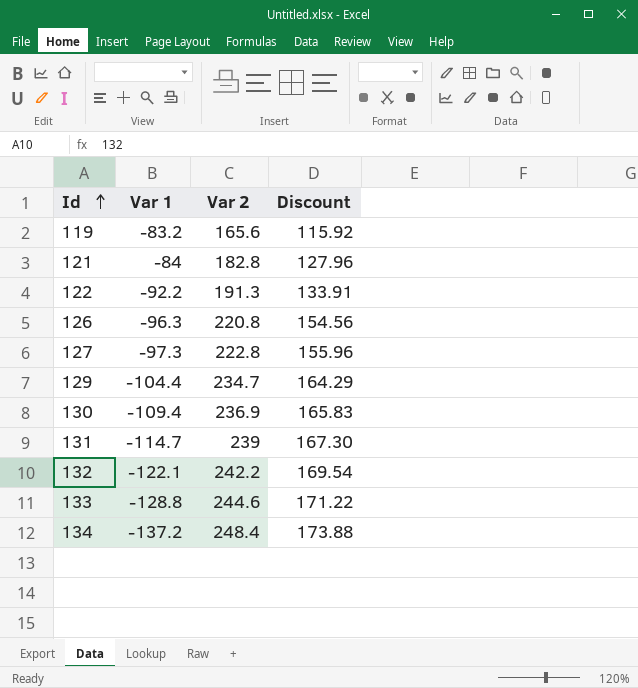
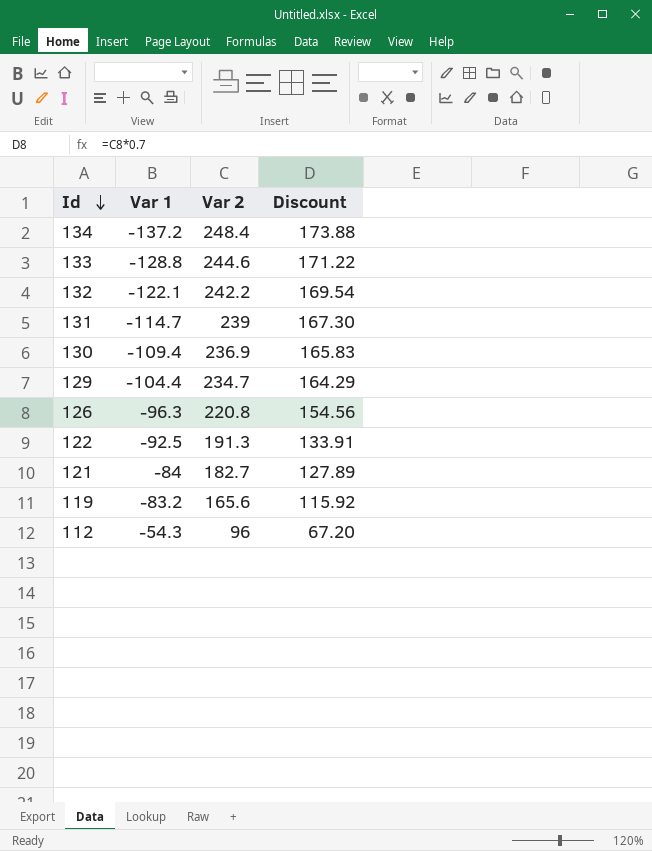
row order: Id ascending -> Id descending
row 127: -97.3 | 222.8 | 155.96 -> none
122 | Var 1: -92.2 -> -92.5
121 | Var 2: 182.8 -> 182.7
121 | Discount: 127.96 -> 127.89
row 112: none -> -54.3 | 96 | 67.20

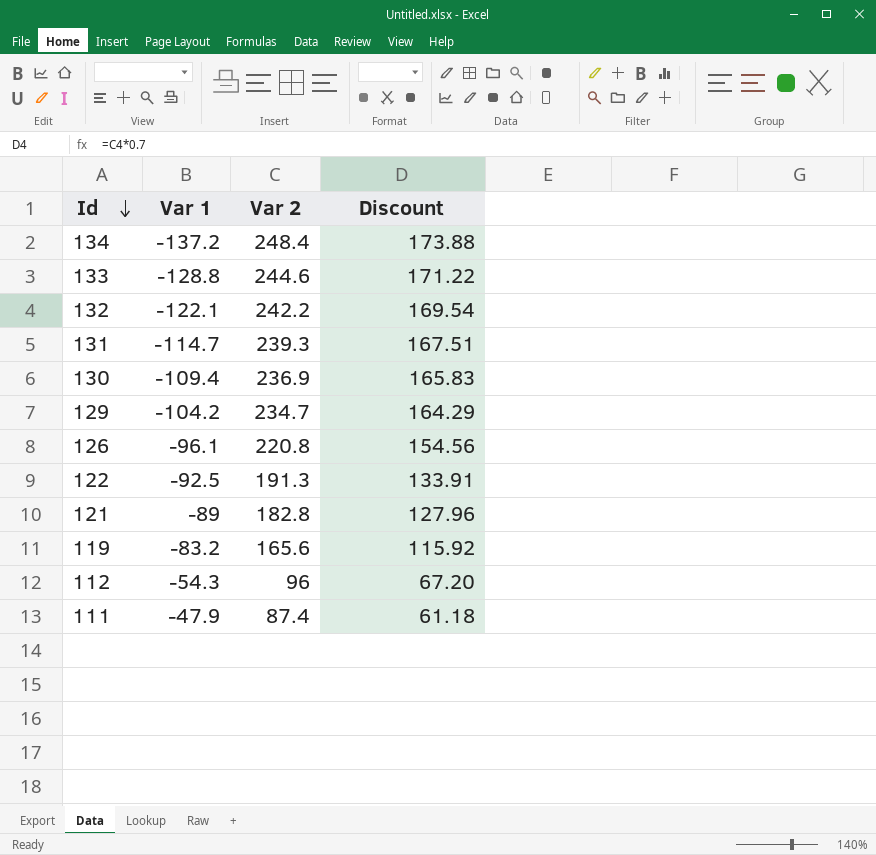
131 | Var 2: 239 -> 239.3
131 | Discount: 167.30 -> 167.51
129 | Var 1: -104.4 -> -104.2
126 | Var 1: -96.3 -> -96.1
121 | Var 1: -84 -> -89
121 | Var 2: 182.7 -> 182.8
121 | Discount: 127.89 -> 127.96
row 111: none -> -47.9 | 87.4 | 61.18

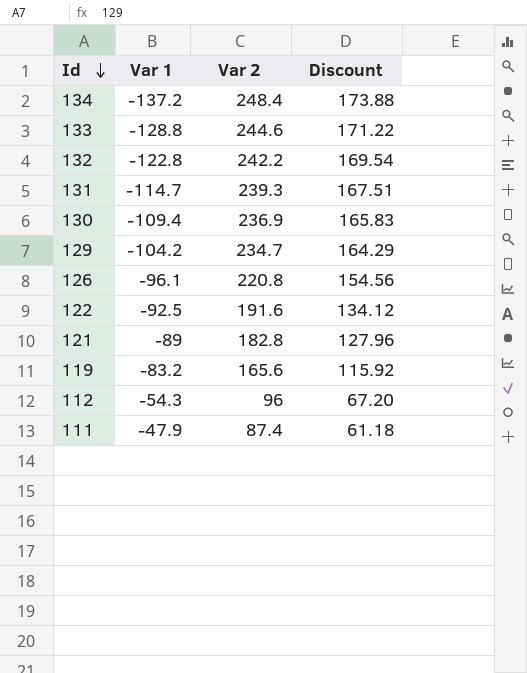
132 | Var 1: -122.1 -> -122.8
122 | Var 2: 191.3 -> 191.6
122 | Discount: 133.91 -> 134.12

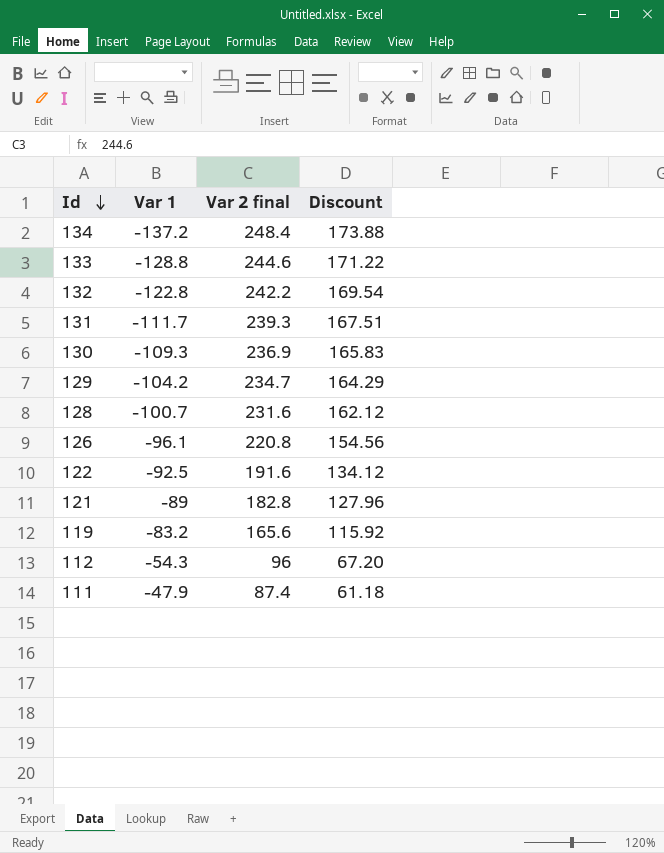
column name: Var 2 -> Var 2 final
131 | Var 1: -114.7 -> -111.7
130 | Var 1: -109.4 -> -109.3
row 128: none -> -100.7 | 231.6 | 162.12

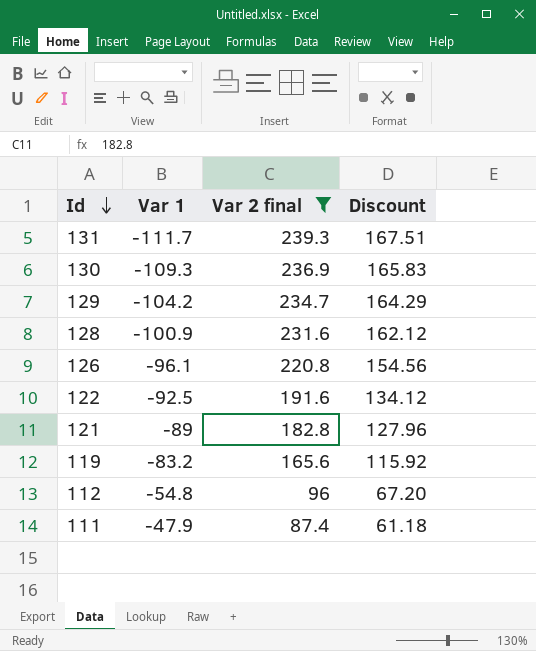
filter: none -> Var 2 final <= 239.3
128 | Var 1: -100.7 -> -100.9
112 | Var 1: -54.3 -> -54.8

